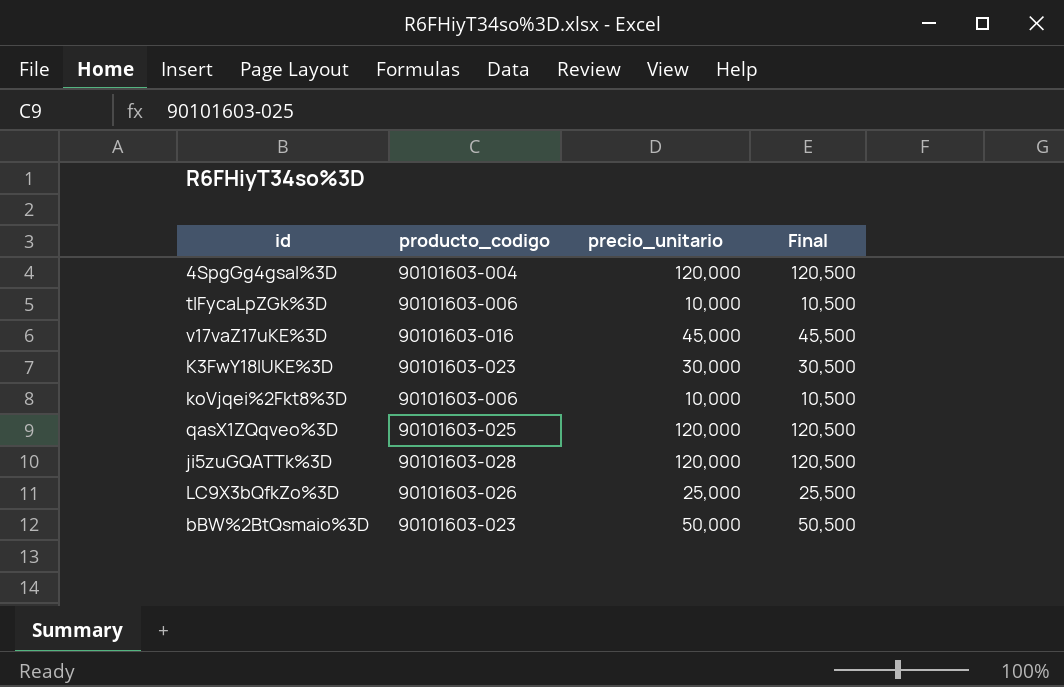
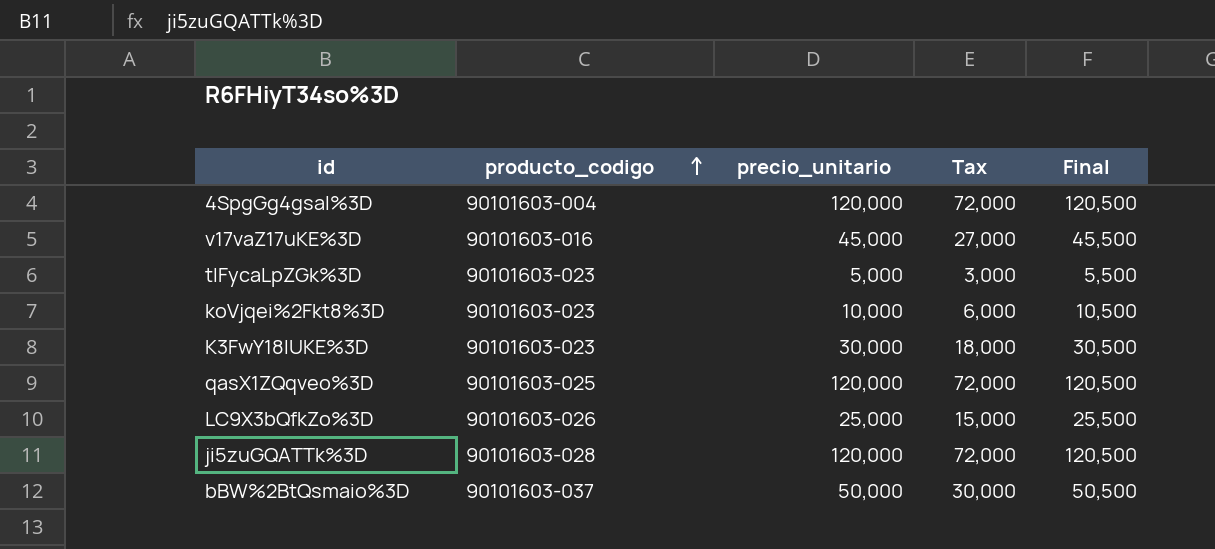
row order: none -> producto_codigo ascending
column Tax | formula: none -> [precio_unitario] * 0.6
tIFycaLpZGk%3D | producto_codigo: 90101603-006 -> 90101603-023
tIFycaLpZGk%3D | precio_unitario: 10,000 -> 5,000
tIFycaLpZGk%3D | Final: 10,500 -> 5,500
koVjqei%2Fkt8%3D | producto_codigo: 90101603-006 -> 90101603-023
bBW%2BtQsmaio%3D | producto_codigo: 90101603-023 -> 90101603-037

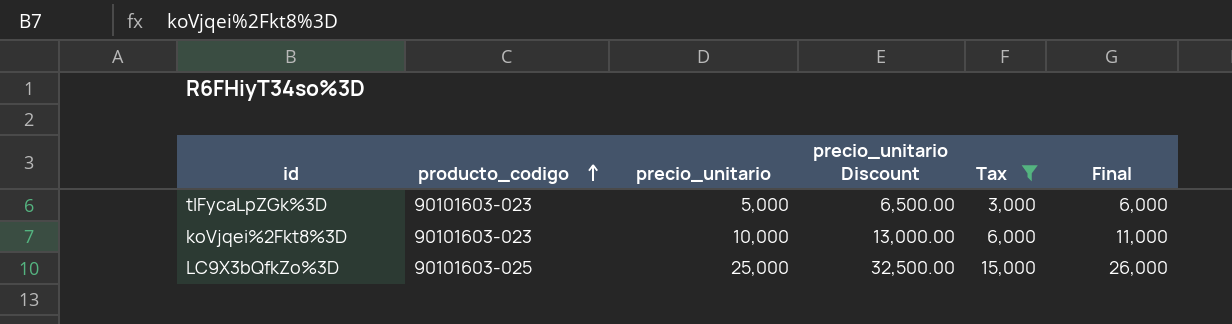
filter: none -> Tax <= 15,000
column precio_unitario Discount | formula: none -> [precio_unitario] * 1.3
column Final | formula: [precio_unitario] + 500 -> [precio_unitario] + 1000
LC9X3bQfkZo%3D | producto_codigo: 90101603-026 -> 90101603-025

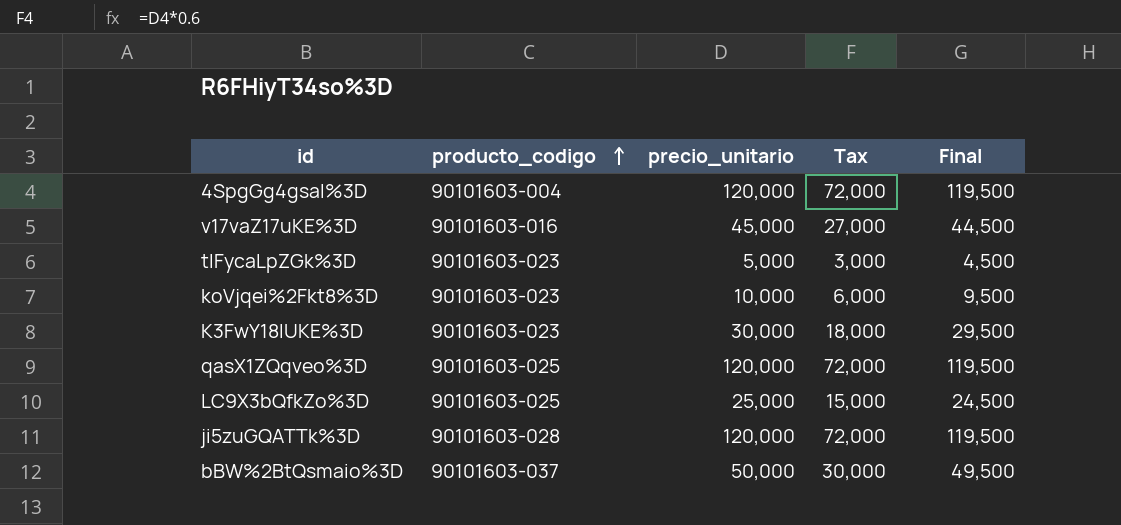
filter: Tax <= 15,000 -> none
column precio_unitario Discount | formula: [precio_unitario] * 1.3 -> none
column Final | formula: [precio_unitario] + 1000 -> [precio_unitario] - 500

